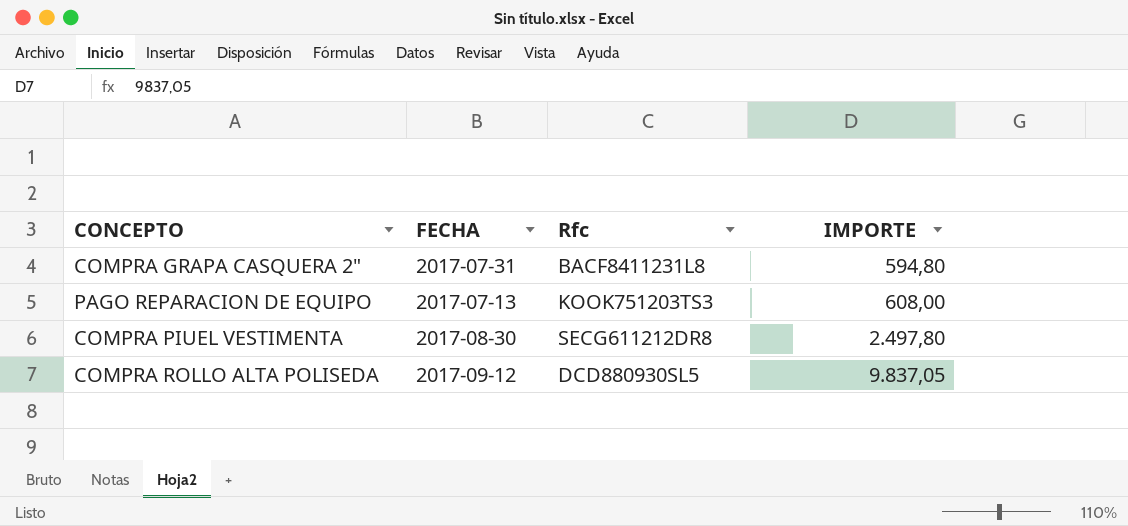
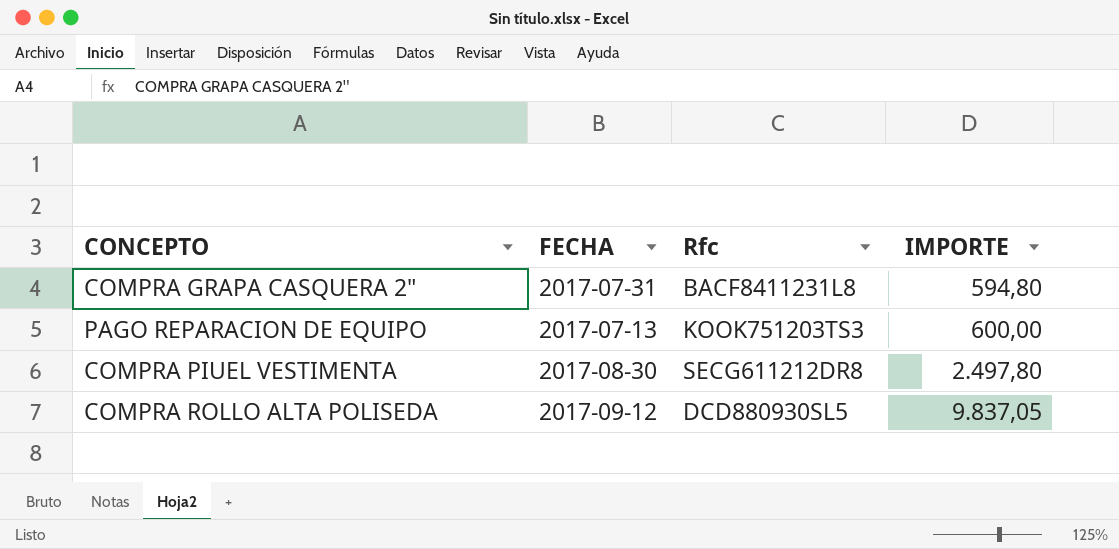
PAGO REPARACION DE EQUIPO | IMPORTE: 608,00 -> 600,00

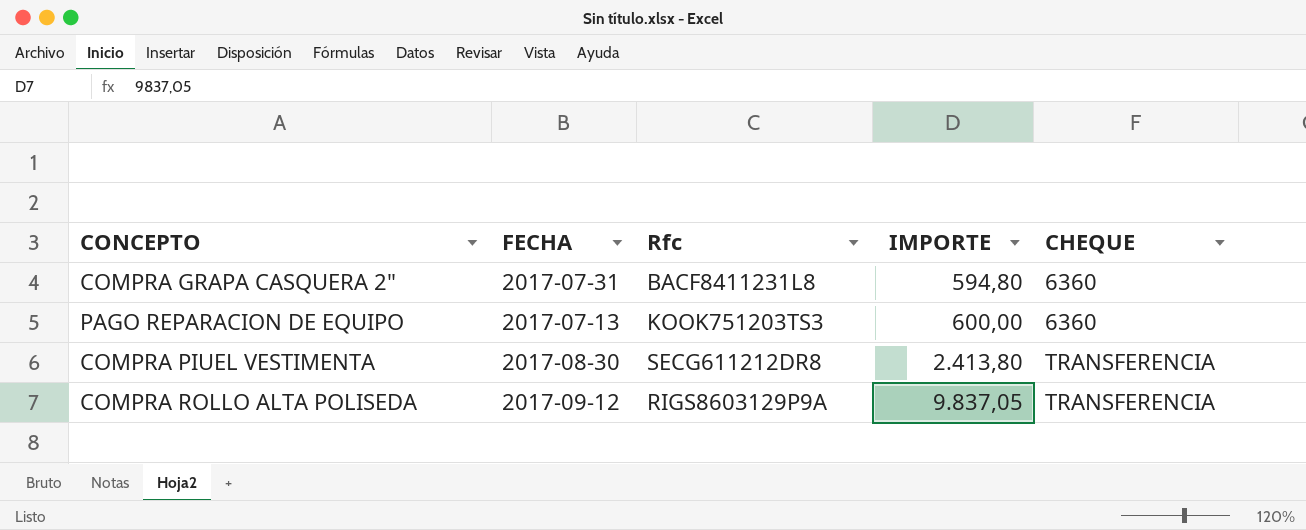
column CHEQUE | position: none -> 5
COMPRA PIUEL VESTIMENTA | IMPORTE: 2.497,80 -> 2.413,80
COMPRA ROLLO ALTA POLISEDA | Rfc: DCD880930SL5 -> RIGS8603129P9A

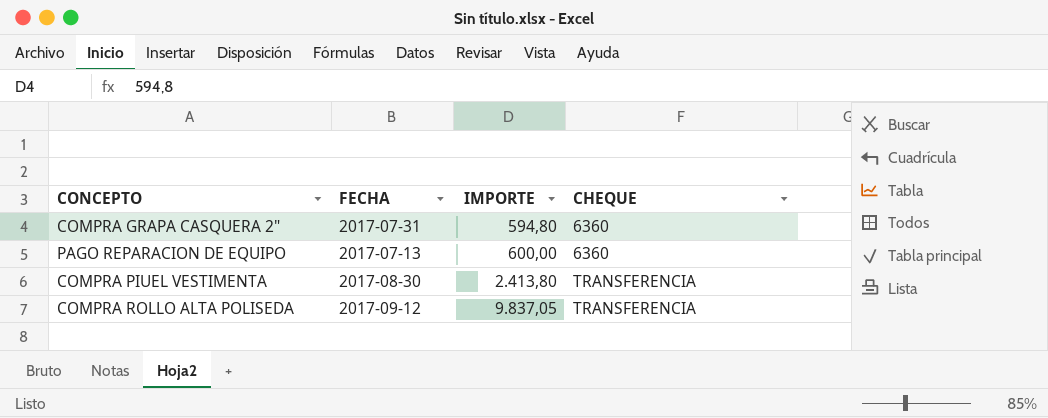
column Rfc | position: 3 -> none

